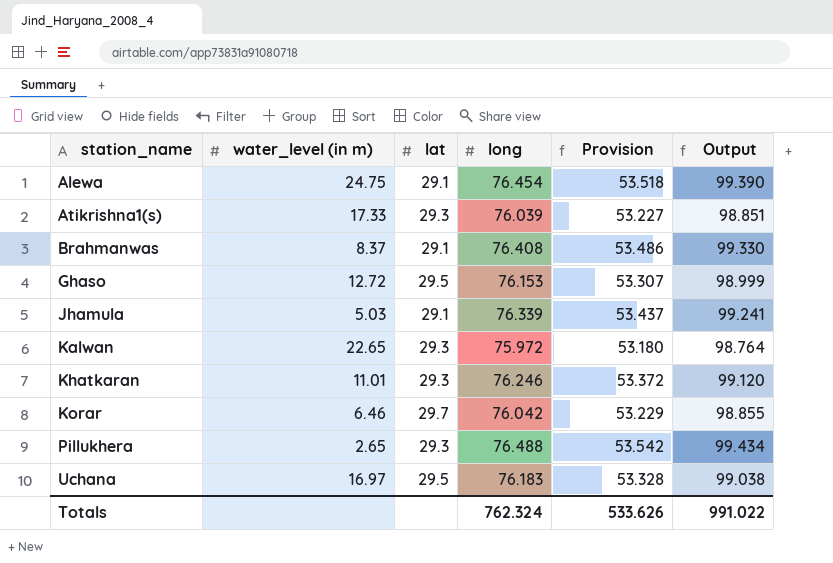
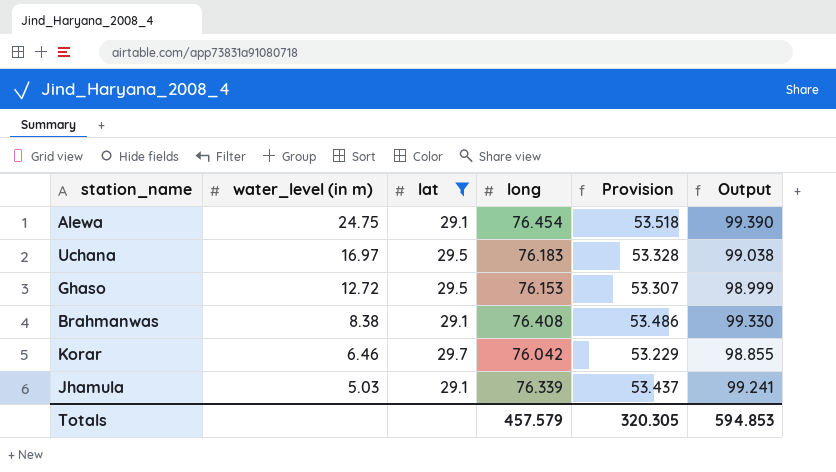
filter: none -> lat != 29.3
row order: station_name ascending -> water_level (in m) descending
Brahmanwas | water_level (in m): 8.37 -> 8.38
Totals | long: 762.324 -> 457.579
Totals | Provision: 533.626 -> 320.305
Totals | Output: 991.022 -> 594.853

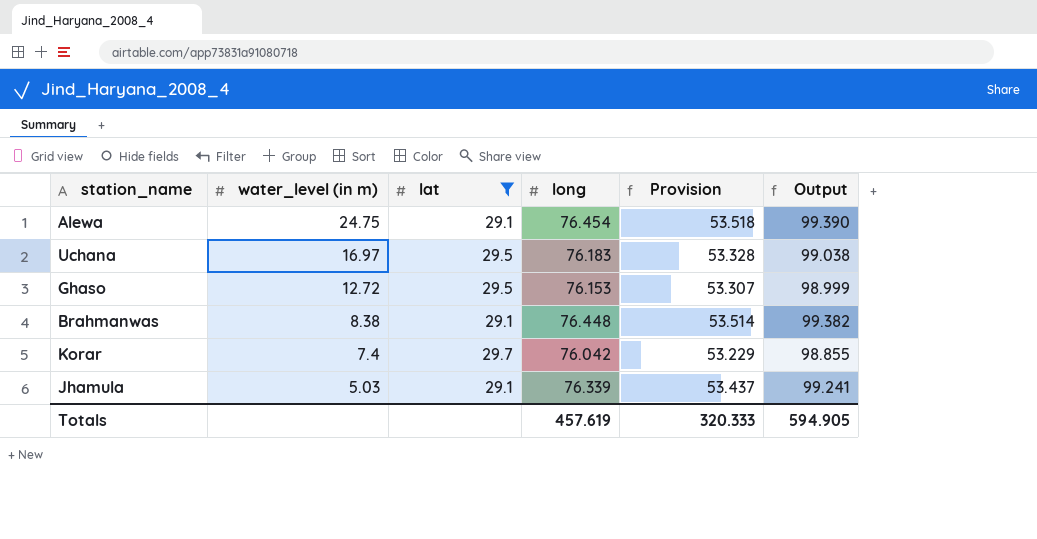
Brahmanwas | long: 76.408 -> 76.448
Brahmanwas | Provision: 53.486 -> 53.514
Brahmanwas | Output: 99.330 -> 99.382
Korar | water_level (in m): 6.46 -> 7.4
Totals | long: 457.579 -> 457.619
Totals | Provision: 320.305 -> 320.333
Totals | Output: 594.853 -> 594.905

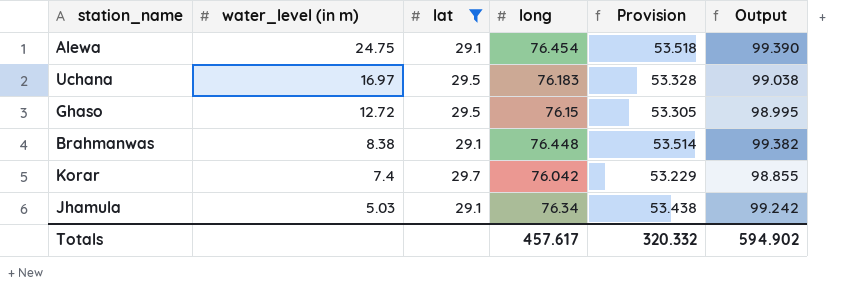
Ghaso | long: 76.153 -> 76.15
Ghaso | Provision: 53.307 -> 53.305
Ghaso | Output: 98.999 -> 98.995
Jhamula | long: 76.339 -> 76.34
Jhamula | Provision: 53.437 -> 53.438
Jhamula | Output: 99.241 -> 99.242
Totals | long: 457.619 -> 457.617
Totals | Provision: 320.333 -> 320.332
Totals | Output: 594.905 -> 594.902

